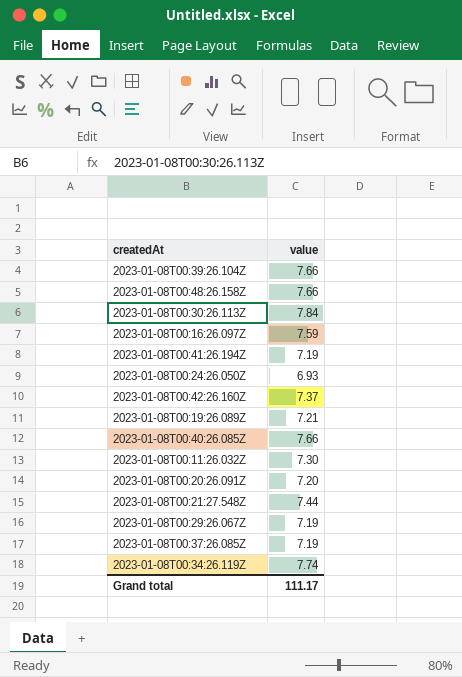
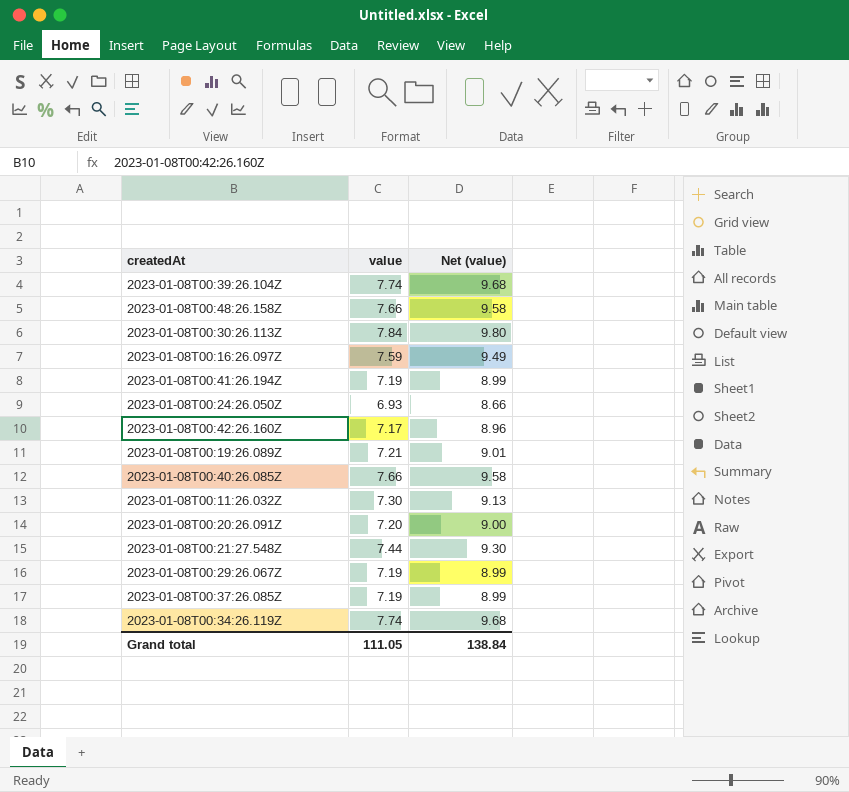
column Net (value) | formula: none -> [value] * 1.25
2023-01-08T00:39:26.104Z | value: 7.66 -> 7.74
2023-01-08T00:42:26.160Z | value: 7.37 -> 7.17
Grand total | value: 111.17 -> 111.05

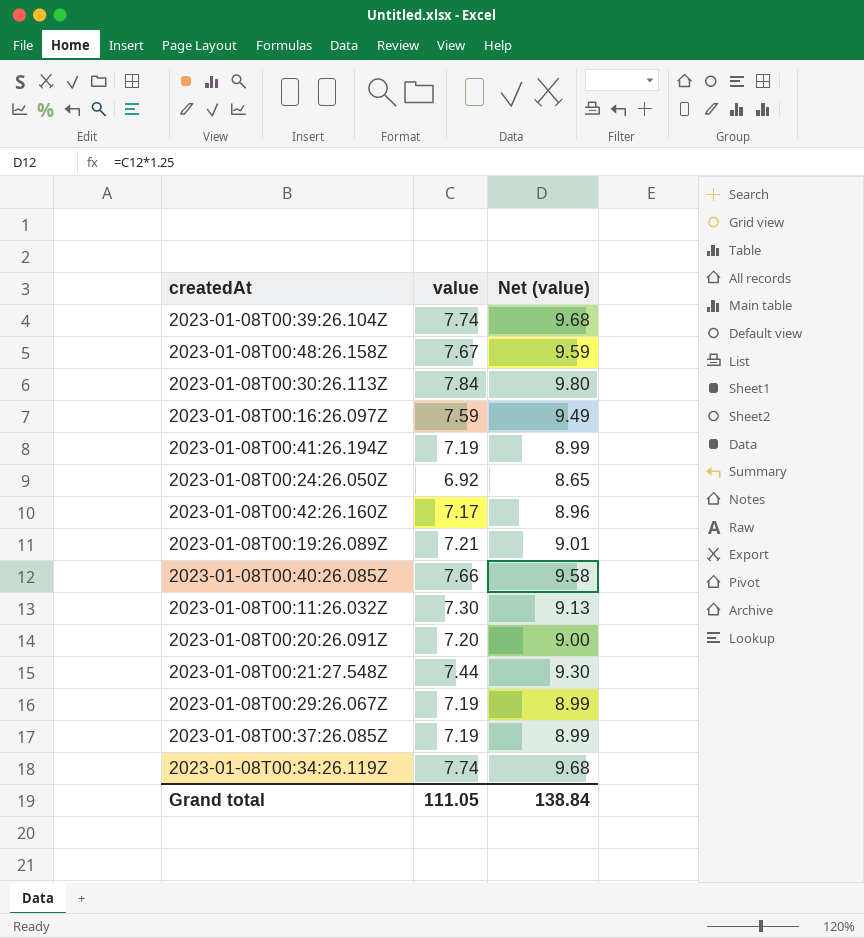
2023-01-08T00:48:26.158Z | value: 7.66 -> 7.67
2023-01-08T00:48:26.158Z | Net (value): 9.58 -> 9.59
2023-01-08T00:24:26.050Z | value: 6.93 -> 6.92
2023-01-08T00:24:26.050Z | Net (value): 8.66 -> 8.65

